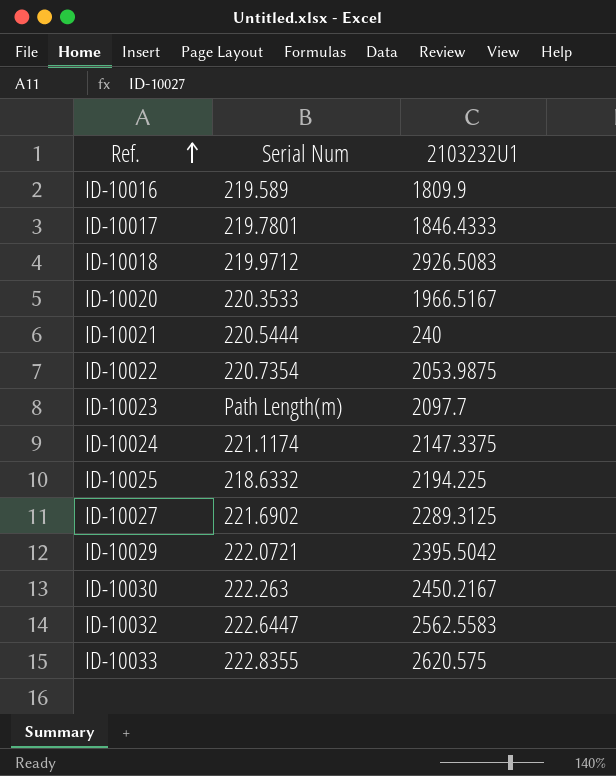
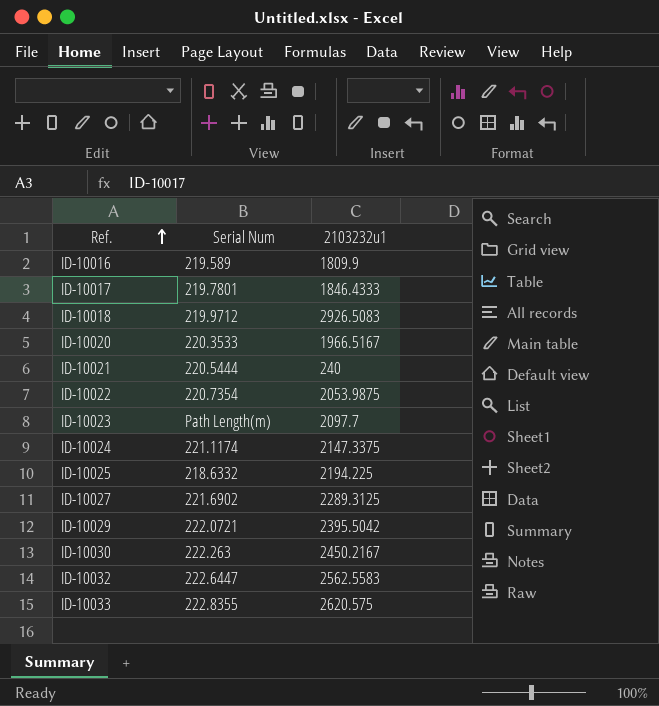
column name: 2103232U1 -> 2103232u1

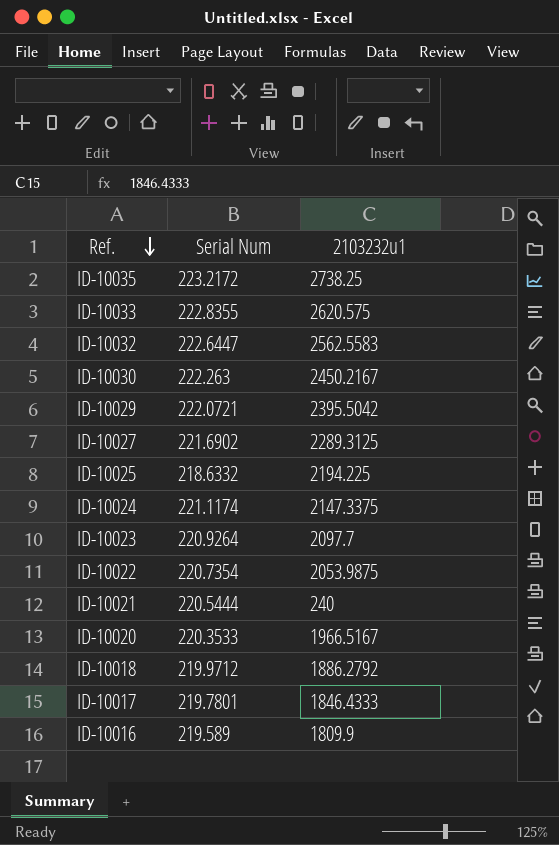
row order: Ref. ascending -> Ref. descending
row ID-10035: none -> 223.2172 | 2738.25
ID-10023 | Serial Num: Path Length(m) -> 220.9264
ID-10018 | 2103232u1: 2926.5083 -> 1886.2792

